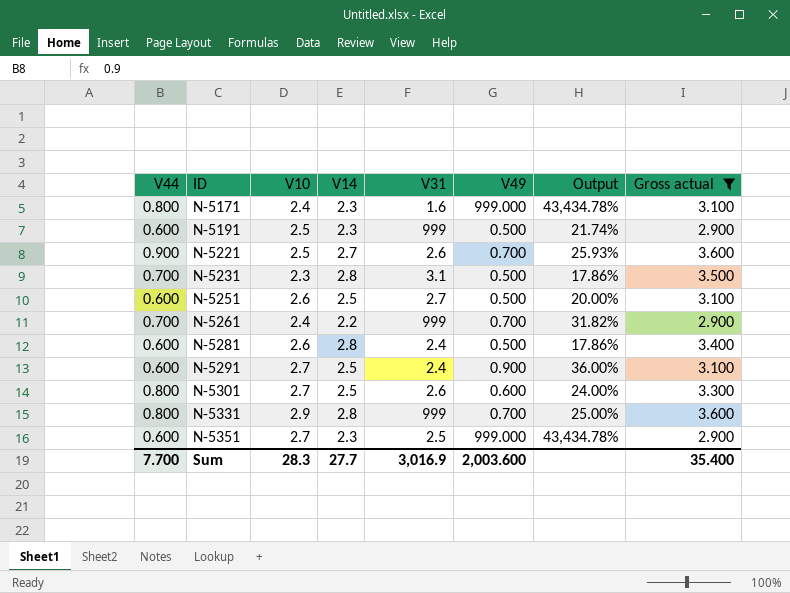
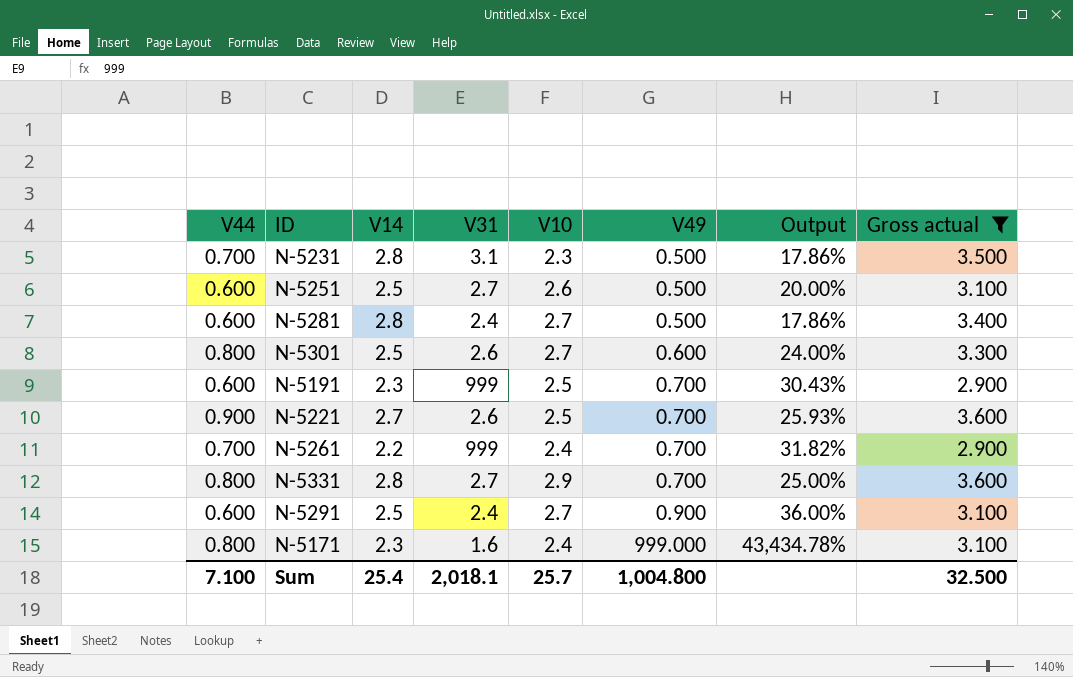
row order: ID ascending -> V49 ascending
column V10 | position: 3 -> 5
row N-5351: 0.600 | 2.7 | 2.3 | 2.5 | 999.000 | 43,434.78% | 2.900 -> none
N-5281 | V10: 2.6 -> 2.7
N-5191 | V49: 0.500 -> 0.700
N-5191 | Output: 21.74% -> 30.43%
N-5331 | V31: 999 -> 2.7
Sum | V44: 7.700 -> 7.100
Sum | V14: 27.7 -> 25.4
Sum | V31: 3,016.9 -> 2,018.1
Sum | V10: 28.3 -> 25.7
Sum | V49: 2,003.600 -> 1,004.800
Sum | Gross actual: 35.400 -> 32.500

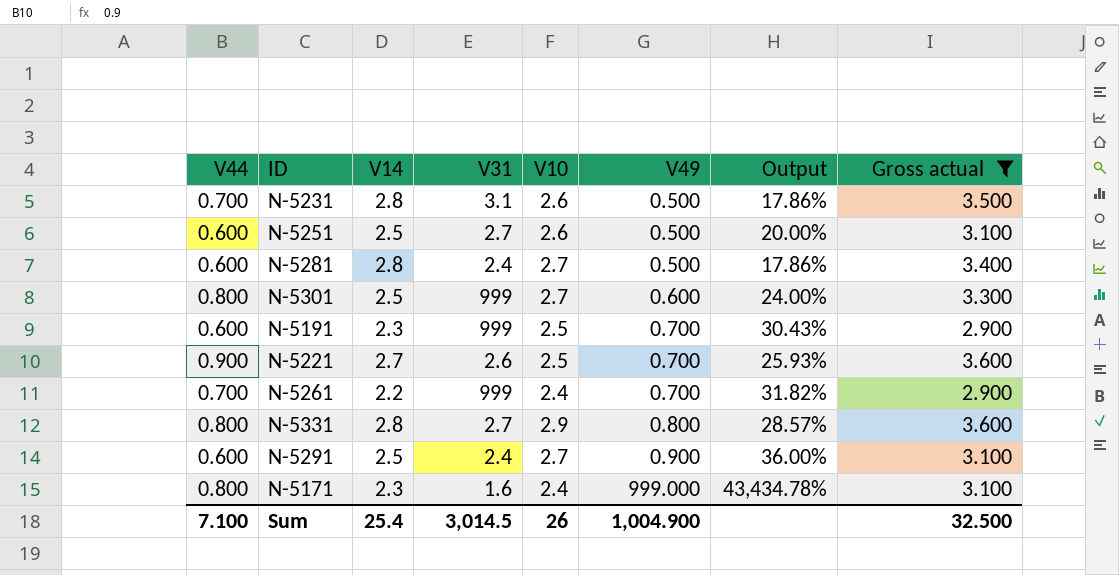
N-5231 | V10: 2.3 -> 2.6
N-5301 | V31: 2.6 -> 999
N-5331 | V49: 0.700 -> 0.800
N-5331 | Output: 25.00% -> 28.57%
Sum | V31: 2,018.1 -> 3,014.5
Sum | V10: 25.7 -> 26
Sum | V49: 1,004.800 -> 1,004.900

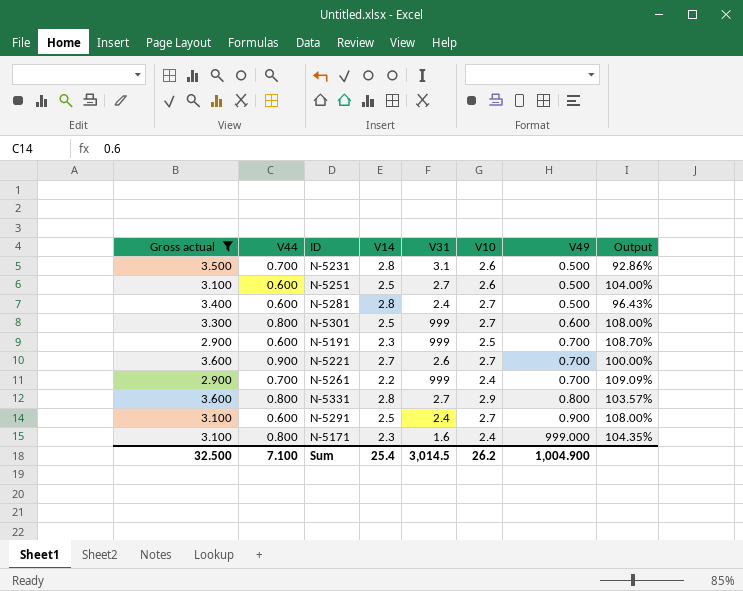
column Gross actual | position: 8 -> 1
column Output | formula: [V49] / [V14] -> [V10] / [V14]
N-5221 | V10: 2.5 -> 2.7
Sum | V10: 26 -> 26.2

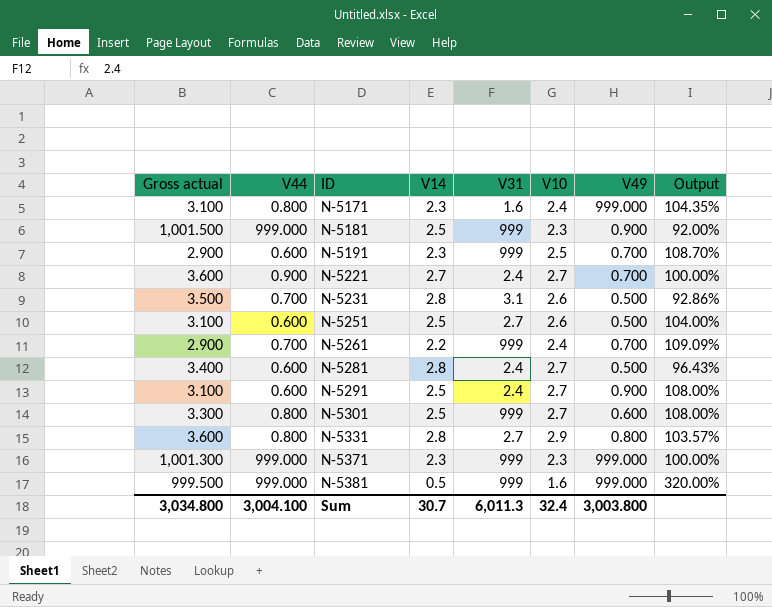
filter: Gross actual <= 3.600 -> none
row order: V49 ascending -> ID ascending
N-5221 | V31: 2.6 -> 2.4
Sum | Gross actual: 32.500 -> 3,034.800
Sum | V44: 7.100 -> 3,004.100
Sum | V14: 25.4 -> 30.7
Sum | V31: 3,014.5 -> 6,011.3
Sum | V10: 26.2 -> 32.4
Sum | V49: 1,004.900 -> 3,003.800

